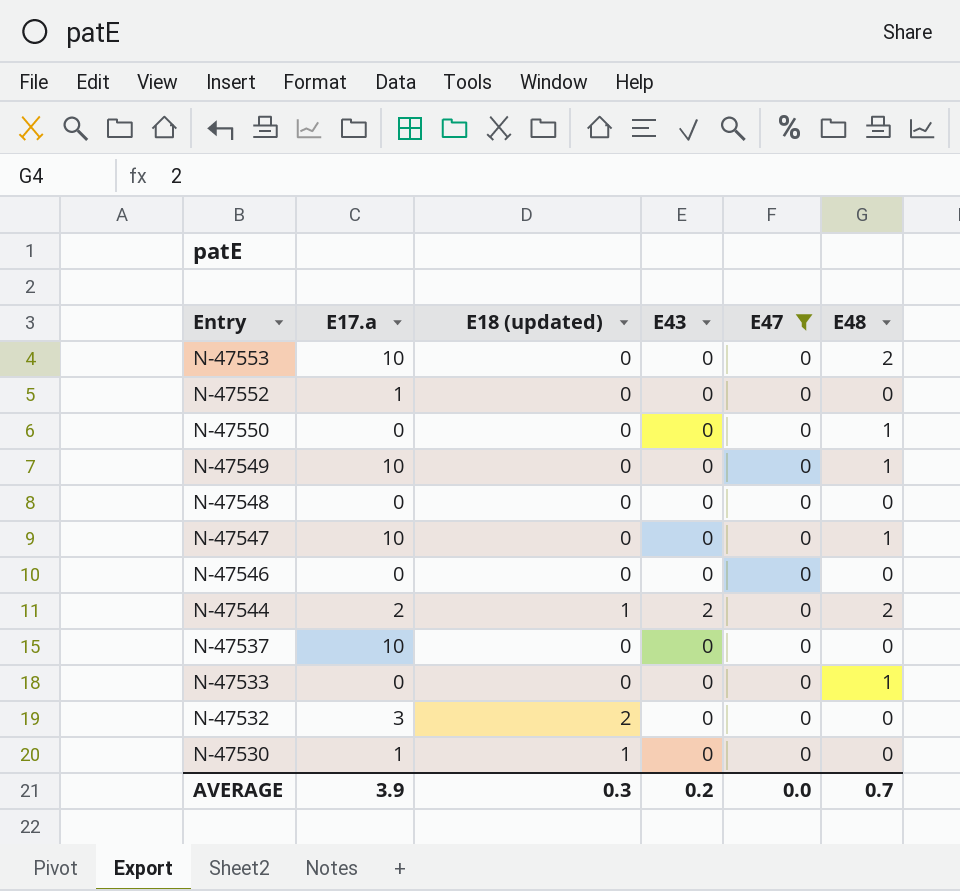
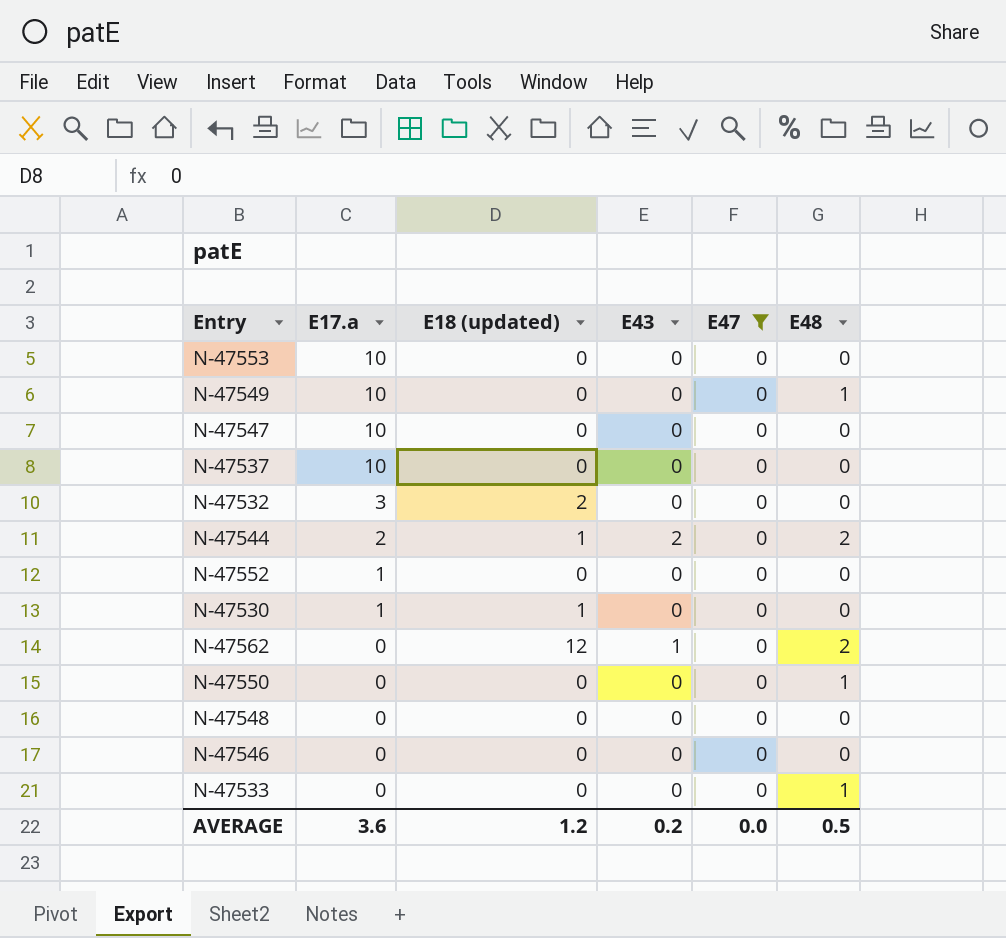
row order: Entry descending -> E17.a descending
N-47553 | E48: 2 -> 0
N-47547 | E48: 1 -> 0
row N-47562: none -> 0 | 12 | 1 | 0 | 2
AVERAGE | E17.a: 3.9 -> 3.6
AVERAGE | E18 (updated): 0.3 -> 1.2
AVERAGE | E48: 0.7 -> 0.5

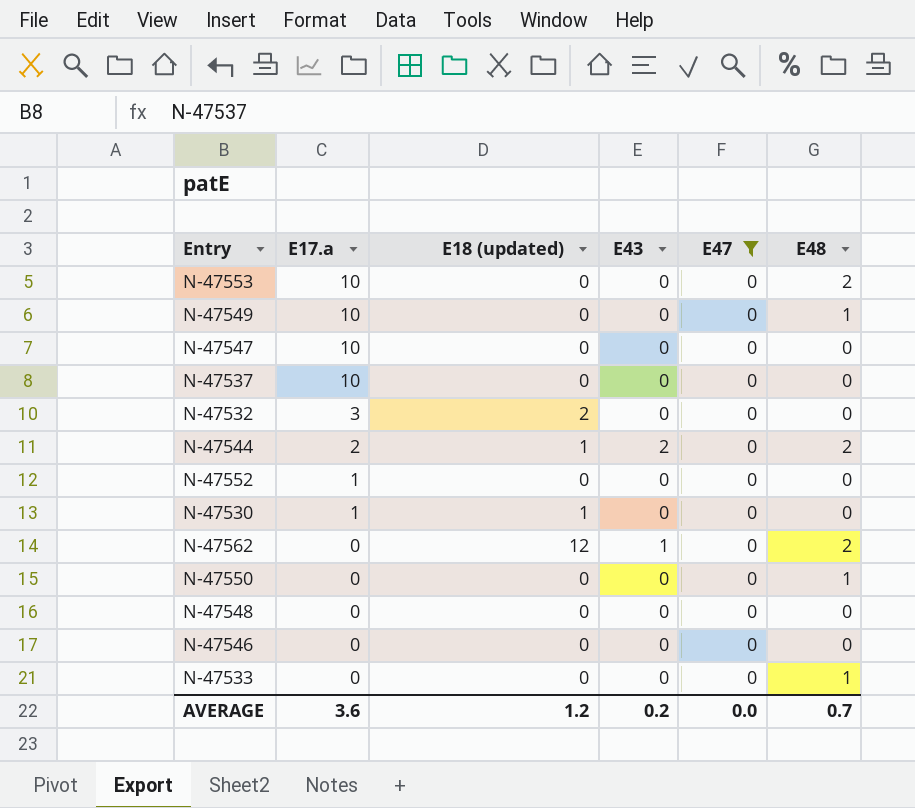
N-47553 | E48: 0 -> 2
AVERAGE | E48: 0.5 -> 0.7

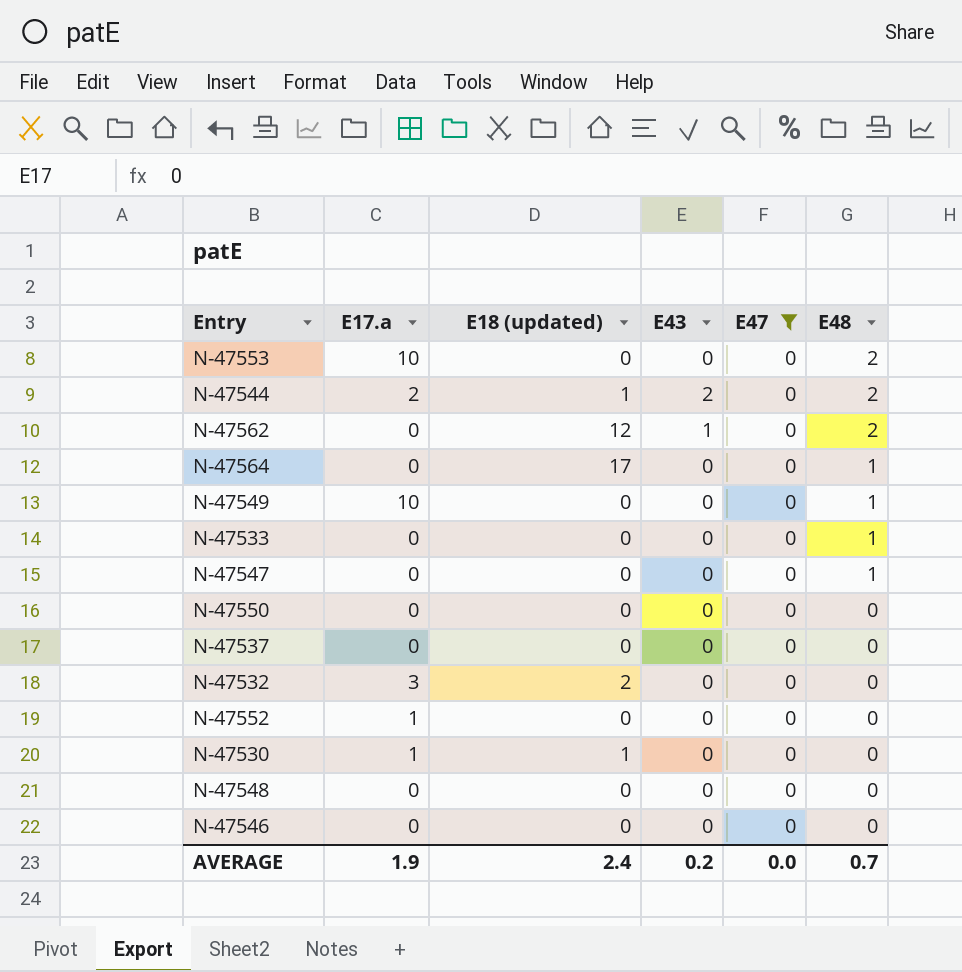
row order: E17.a descending -> E48 descending
row N-47564: none -> 0 | 17 | 0 | 0 | 1
N-47547 | E17.a: 10 -> 0
N-47547 | E48: 0 -> 1
N-47550 | E48: 1 -> 0
N-47537 | E17.a: 10 -> 0
AVERAGE | E17.a: 3.6 -> 1.9
AVERAGE | E18 (updated): 1.2 -> 2.4

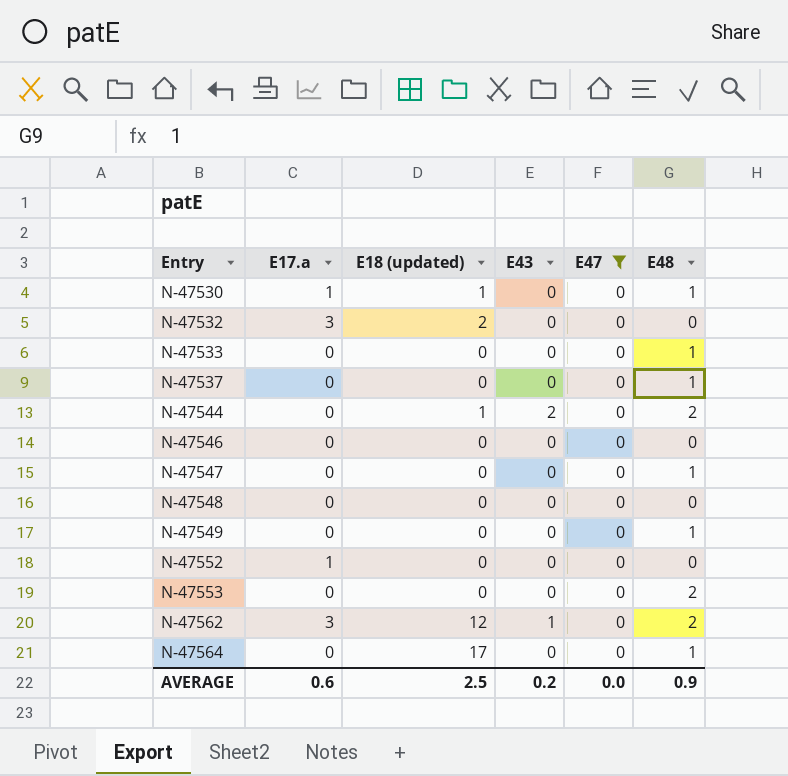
row order: E48 descending -> Entry ascending
row N-47550: 0 | 0 | 0 | 0 | 0 -> none
N-47530 | E48: 0 -> 1
N-47537 | E48: 0 -> 1
N-47544 | E17.a: 2 -> 0
N-47549 | E17.a: 10 -> 0
N-47553 | E17.a: 10 -> 0
N-47562 | E17.a: 0 -> 3
AVERAGE | E17.a: 1.9 -> 0.6
AVERAGE | E18 (updated): 2.4 -> 2.5
AVERAGE | E48: 0.7 -> 0.9

